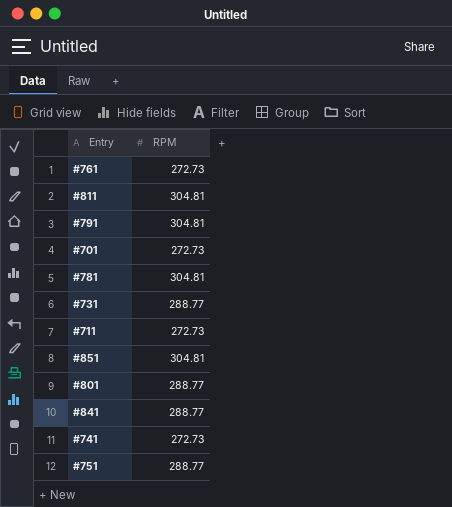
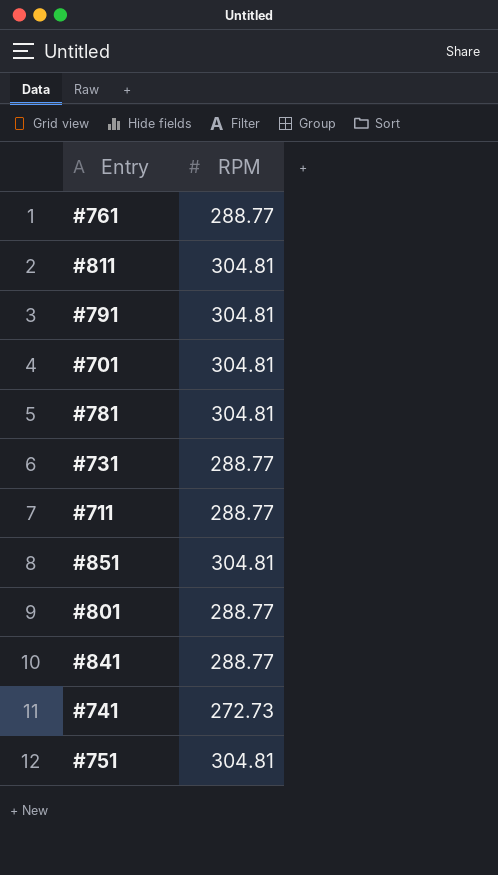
#761 | RPM: 272.73 -> 288.77
#701 | RPM: 272.73 -> 304.81
#711 | RPM: 272.73 -> 288.77
#751 | RPM: 288.77 -> 304.81

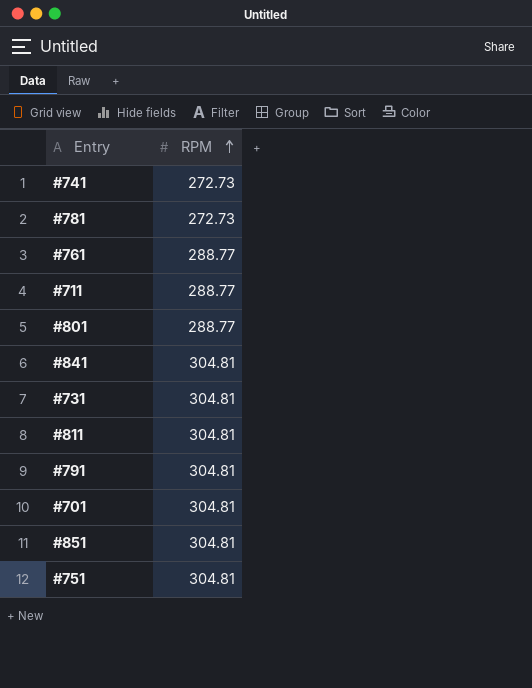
row order: none -> RPM ascending
#781 | RPM: 304.81 -> 272.73
#841 | RPM: 288.77 -> 304.81
#731 | RPM: 288.77 -> 304.81

